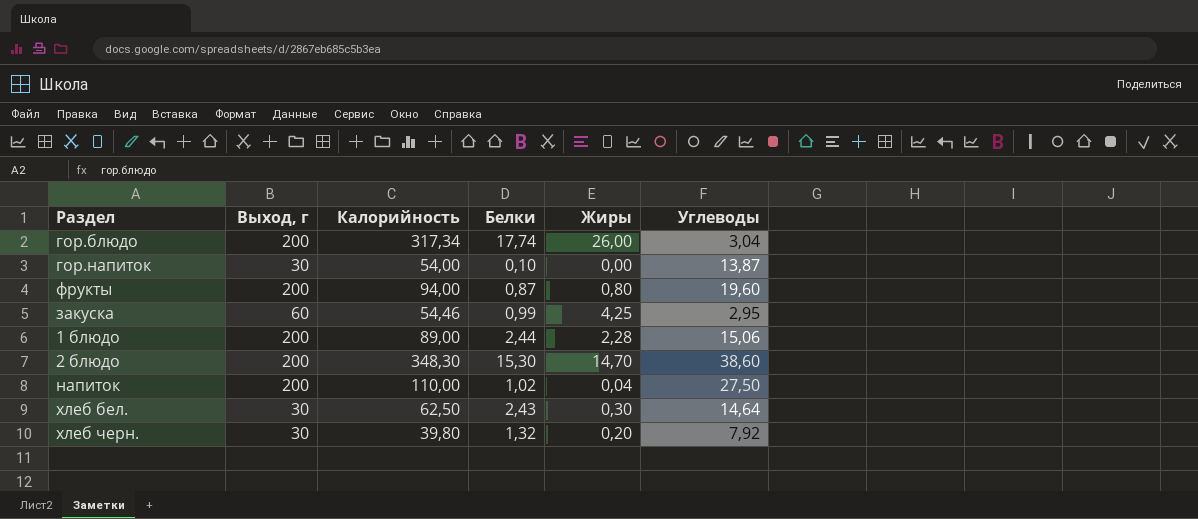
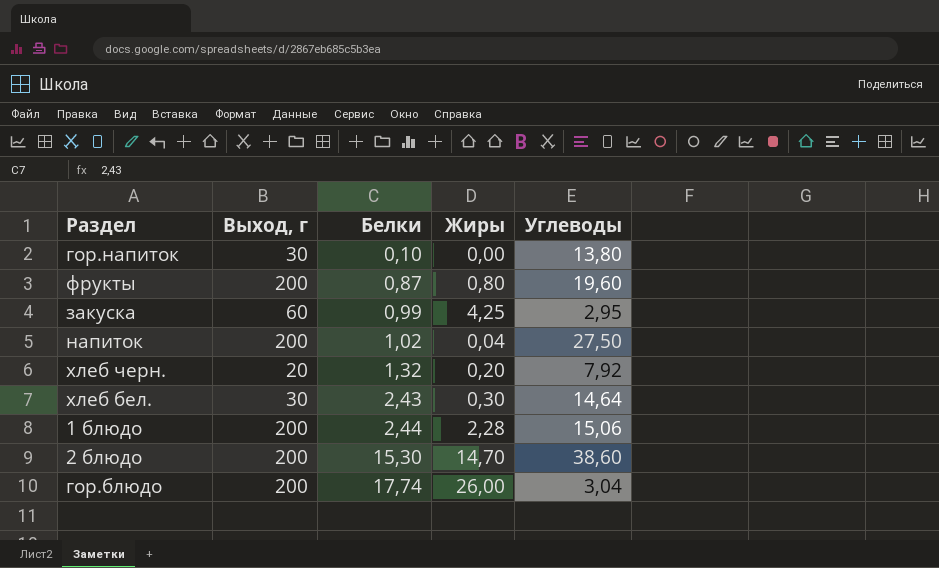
row order: none -> Белки ascending
column Калорийность | position: 3 -> none
гор.напиток | Углеводы: 13,87 -> 13,80
хлеб черн. | Выход, г: 30 -> 20

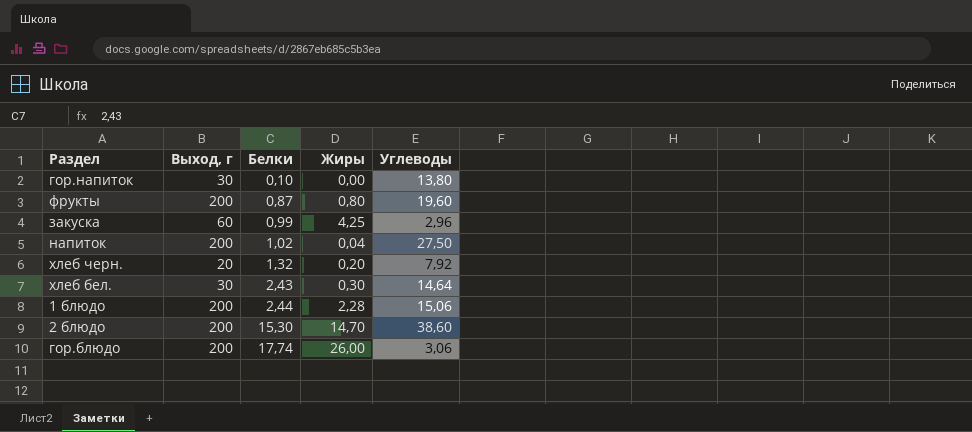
закуска | Углеводы: 2,95 -> 2,96
гор.блюдо | Углеводы: 3,04 -> 3,06

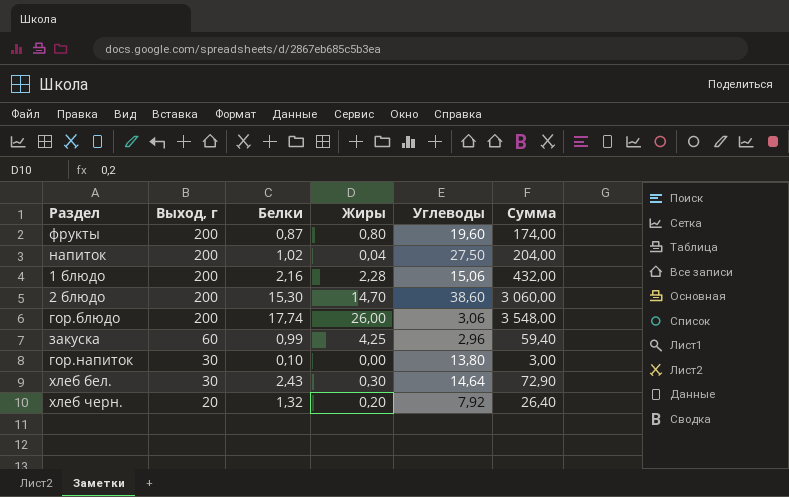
row order: Белки ascending -> Выход, г descending
column Сумма | formula: none -> [Выход, г] * [Белки]
1 блюдо | Белки: 2,44 -> 2,16

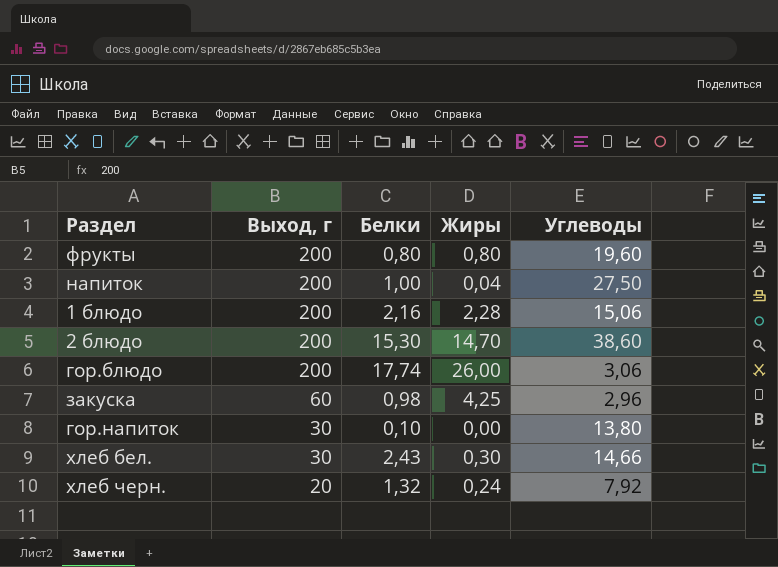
column Сумма | formula: [Выход, г] * [Белки] -> none
фрукты | Белки: 0,87 -> 0,80
напиток | Белки: 1,02 -> 1,00
закуска | Белки: 0,99 -> 0,98
хлеб бел. | Углеводы: 14,64 -> 14,66
хлеб черн. | Жиры: 0,20 -> 0,24

